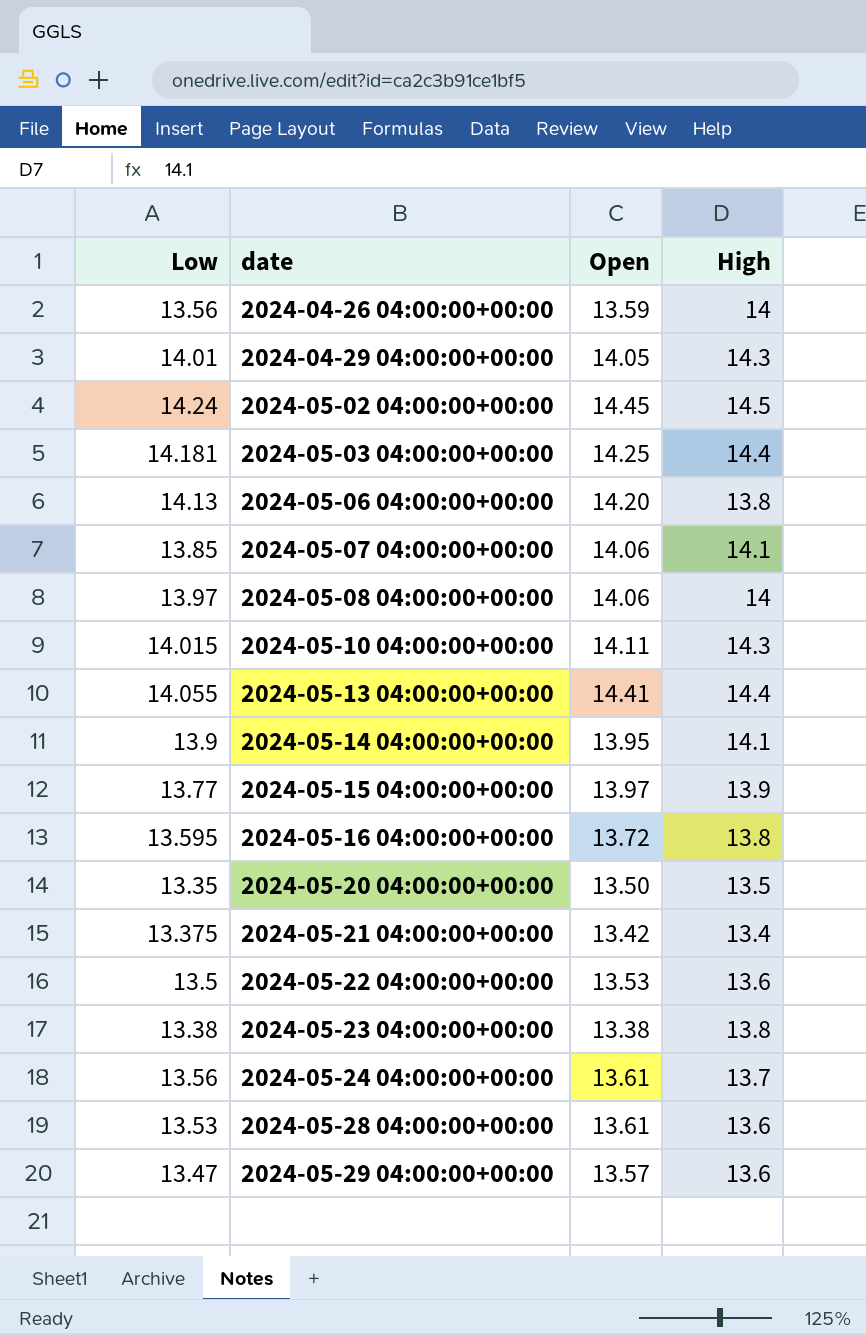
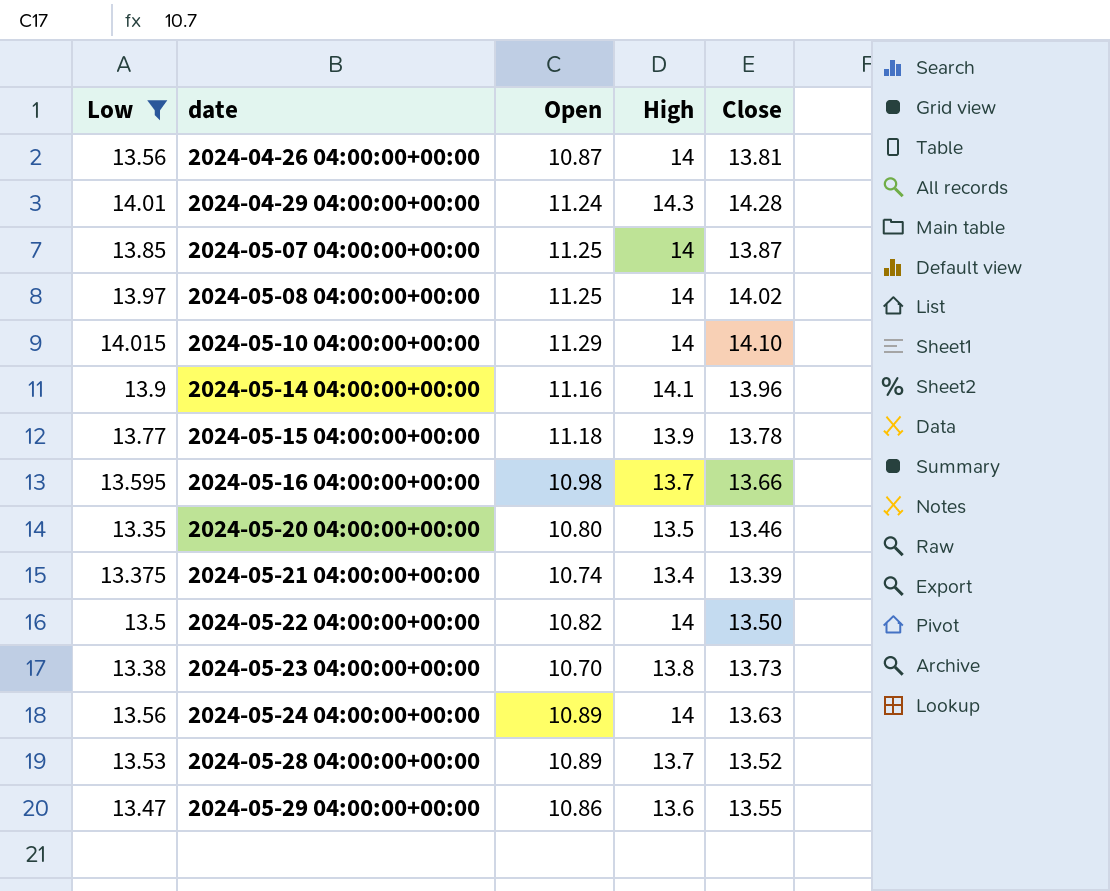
filter: none -> Low <= 14.015
column Close | position: none -> 5
2024-04-26 04:00:00+00:00 | Open: 13.59 -> 10.87
2024-04-29 04:00:00+00:00 | Open: 14.05 -> 11.24
2024-05-07 04:00:00+00:00 | Open: 14.06 -> 11.25
2024-05-07 04:00:00+00:00 | High: 14.1 -> 14
2024-05-08 04:00:00+00:00 | Open: 14.06 -> 11.25
2024-05-10 04:00:00+00:00 | Open: 14.11 -> 11.29
2024-05-10 04:00:00+00:00 | High: 14.3 -> 14
2024-05-14 04:00:00+00:00 | Open: 13.95 -> 11.16
2024-05-15 04:00:00+00:00 | Open: 13.97 -> 11.18
2024-05-16 04:00:00+00:00 | Open: 13.72 -> 10.98
2024-05-16 04:00:00+00:00 | High: 13.8 -> 13.7
2024-05-20 04:00:00+00:00 | Open: 13.50 -> 10.80
2024-05-21 04:00:00+00:00 | Open: 13.42 -> 10.74
2024-05-22 04:00:00+00:00 | Open: 13.53 -> 10.82
2024-05-22 04:00:00+00:00 | High: 13.6 -> 14
2024-05-23 04:00:00+00:00 | Open: 13.38 -> 10.70
2024-05-24 04:00:00+00:00 | Open: 13.61 -> 10.89
2024-05-24 04:00:00+00:00 | High: 13.7 -> 14
2024-05-28 04:00:00+00:00 | Open: 13.61 -> 10.89
2024-05-28 04:00:00+00:00 | High: 13.6 -> 13.7
2024-05-29 04:00:00+00:00 | Open: 13.57 -> 10.86

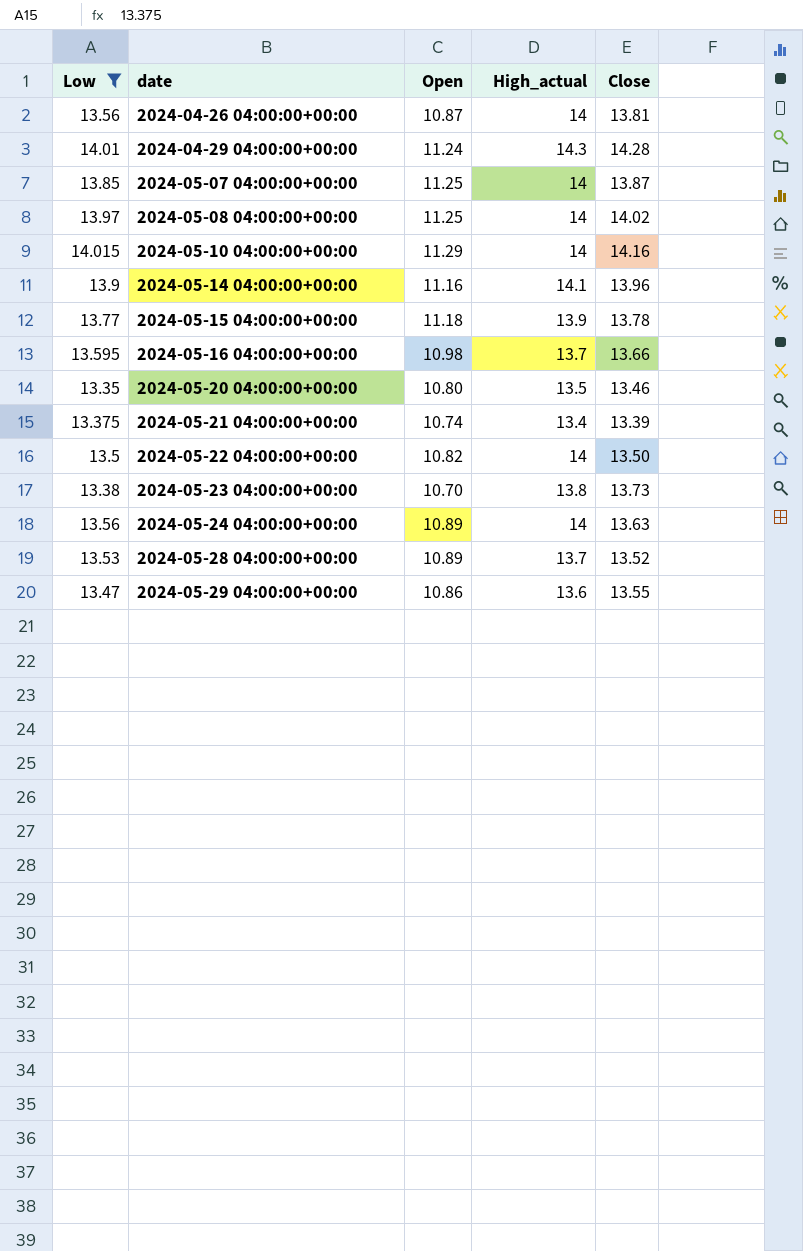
column name: High -> High_actual
2024-05-10 04:00:00+00:00 | Close: 14.10 -> 14.16

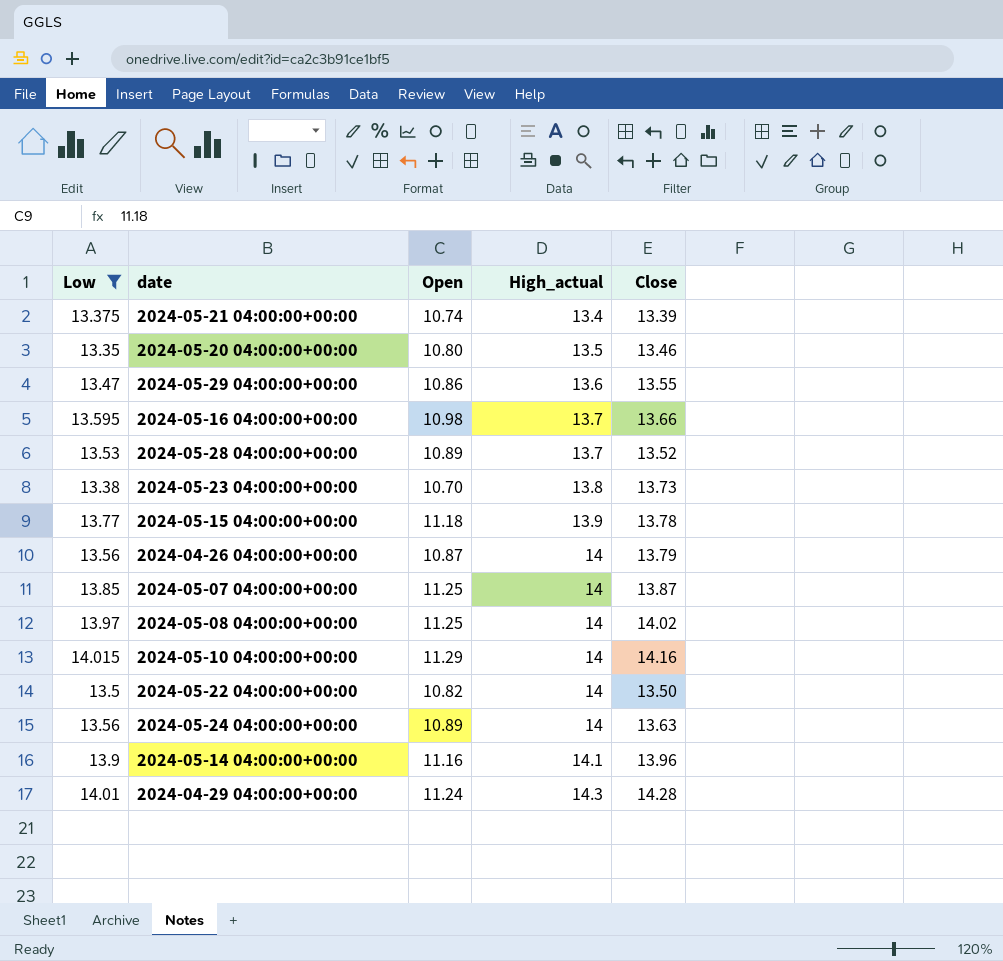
row order: date ascending -> High_actual ascending
2024-04-26 04:00:00+00:00 | Close: 13.81 -> 13.79

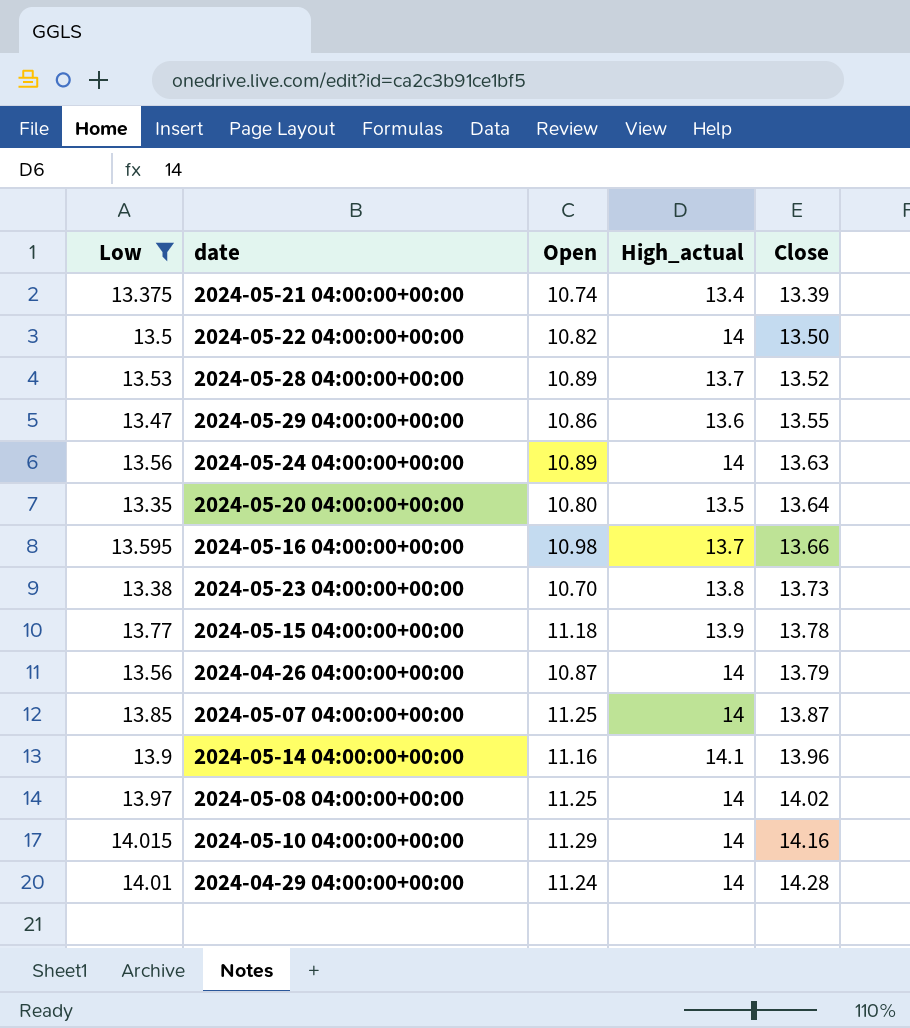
row order: High_actual ascending -> Close ascending
2024-05-20 04:00:00+00:00 | Close: 13.46 -> 13.64
2024-04-29 04:00:00+00:00 | High_actual: 14.3 -> 14

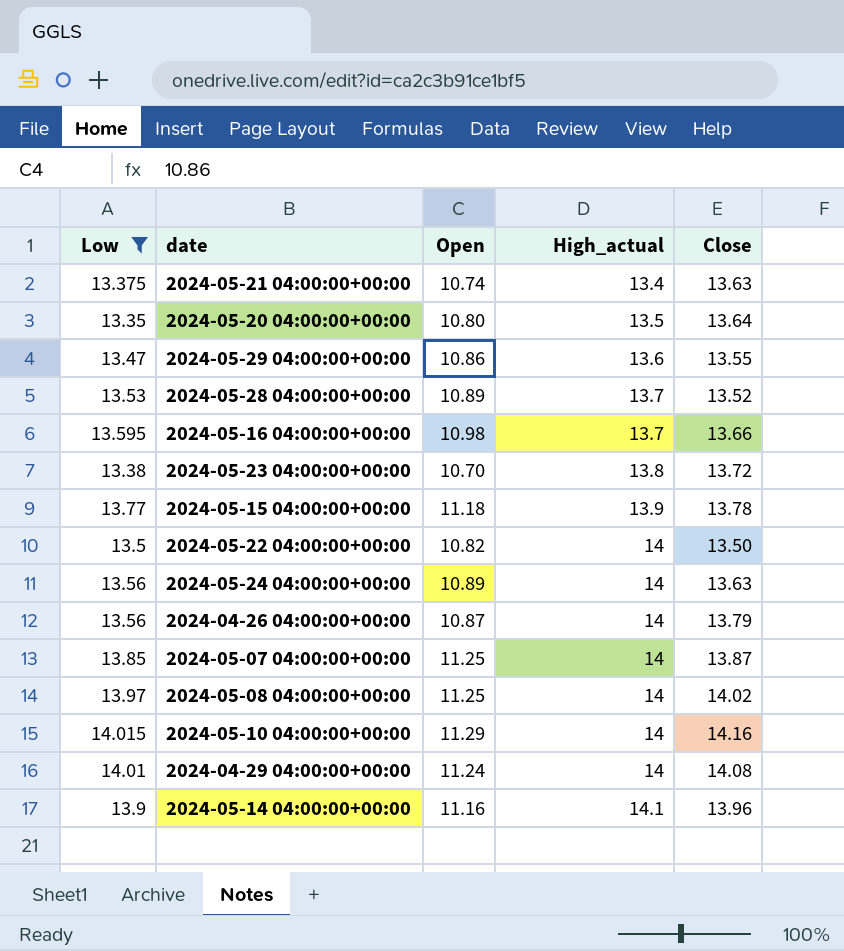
row order: Close ascending -> High_actual ascending
2024-05-21 04:00:00+00:00 | Close: 13.39 -> 13.63
2024-05-23 04:00:00+00:00 | Close: 13.73 -> 13.72
2024-04-29 04:00:00+00:00 | Close: 14.28 -> 14.08

